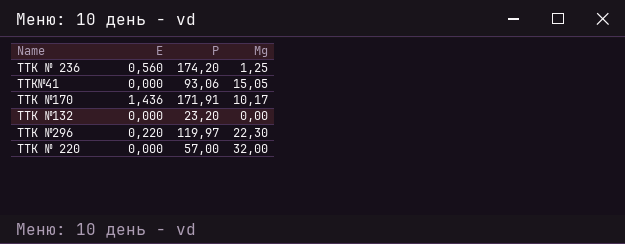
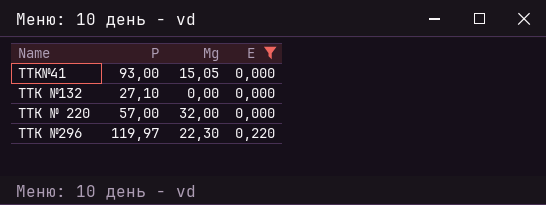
filter: none -> Е <= 0,220
row order: none -> Е ascending
column Е | position: 2 -> 4
ТТК№41 | Р: 93,06 -> 93,00
ТТК №132 | Р: 23,20 -> 27,10

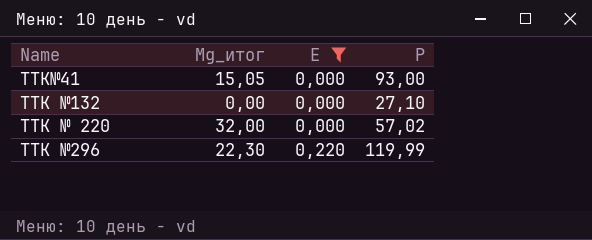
column name: Мg -> Мg_итог
column Р | position: 2 -> 4
ТТК № 220 | Р: 57,00 -> 57,02
ТТК №296 | Р: 119,97 -> 119,99

